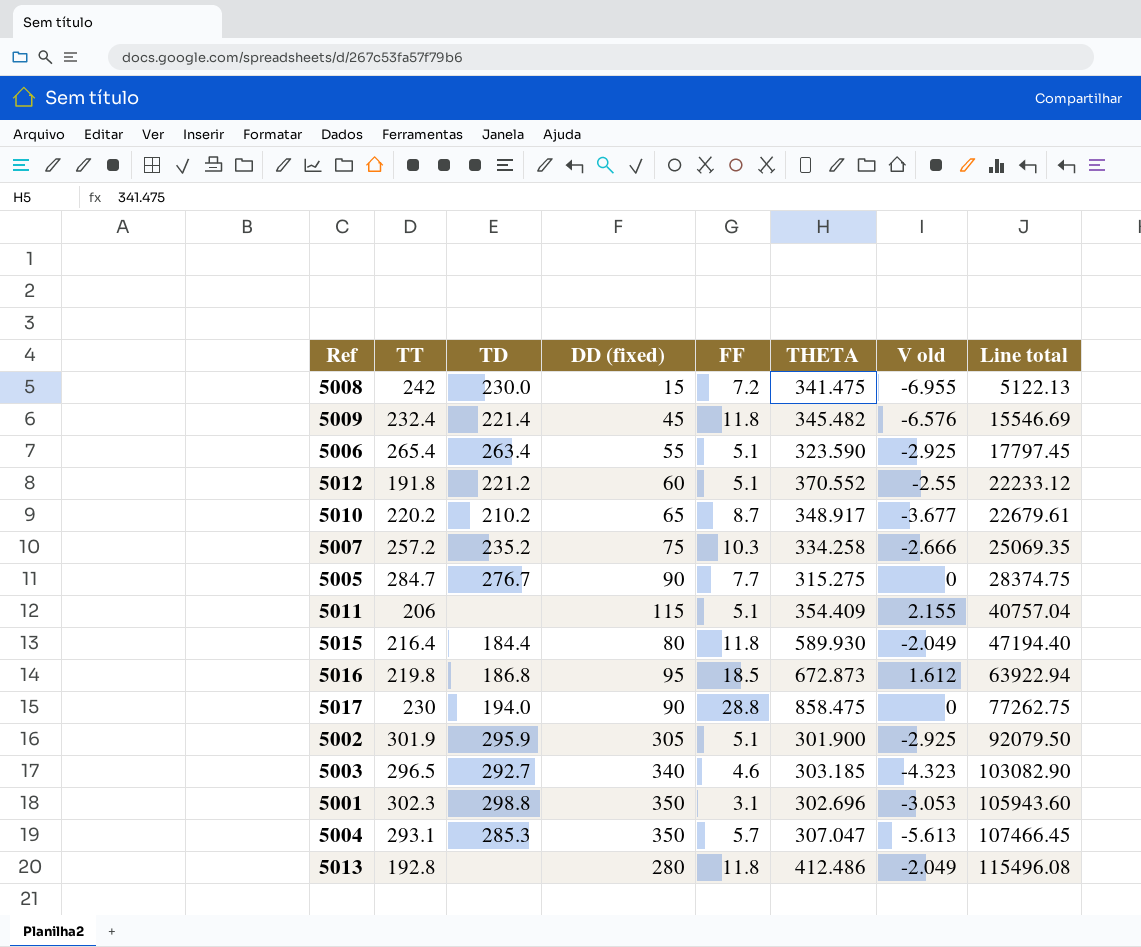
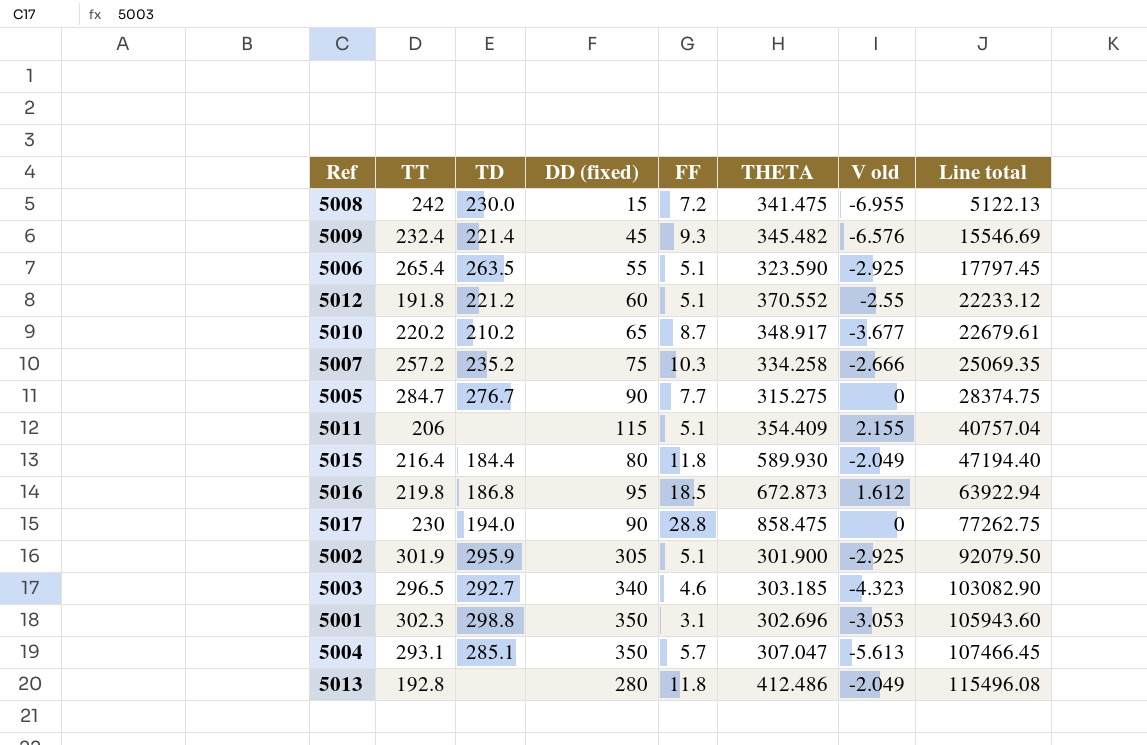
5009 | FF: 11.8 -> 9.3
5006 | TD: 263.4 -> 263.5
5004 | TD: 285.3 -> 285.1

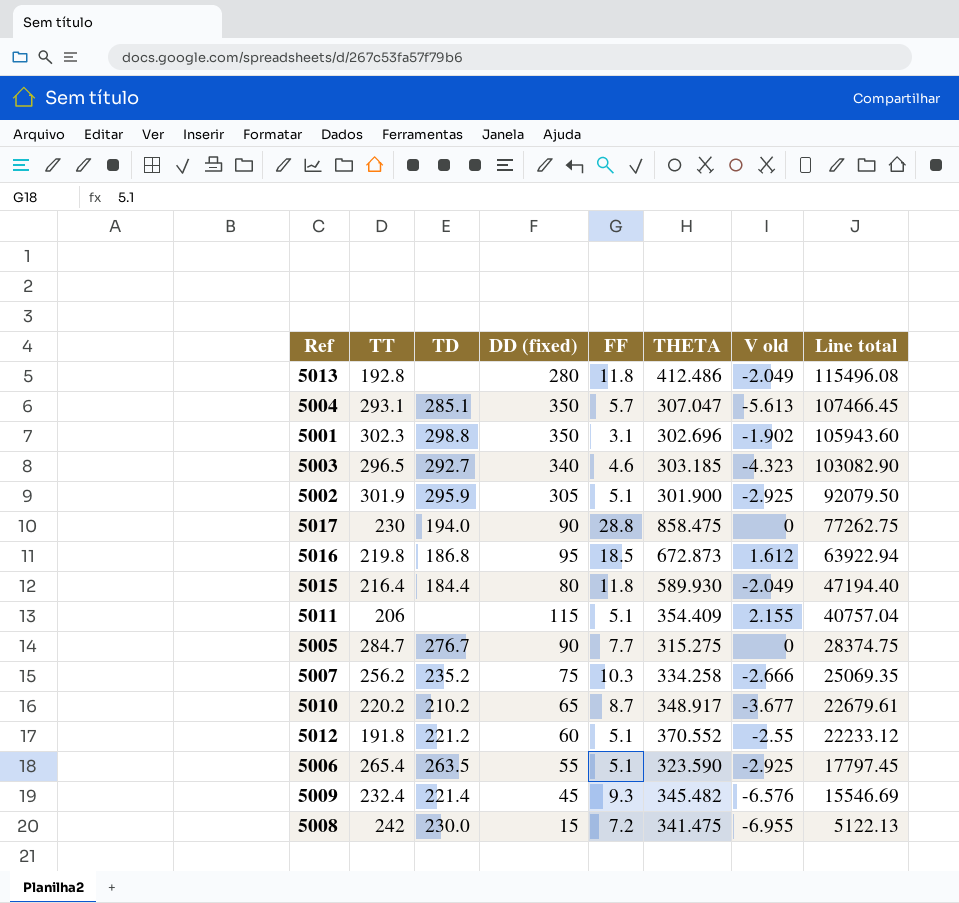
row order: Line total ascending -> Line total descending
5001 | V old: -3.053 -> -1.902
5007 | TT: 257.2 -> 256.2

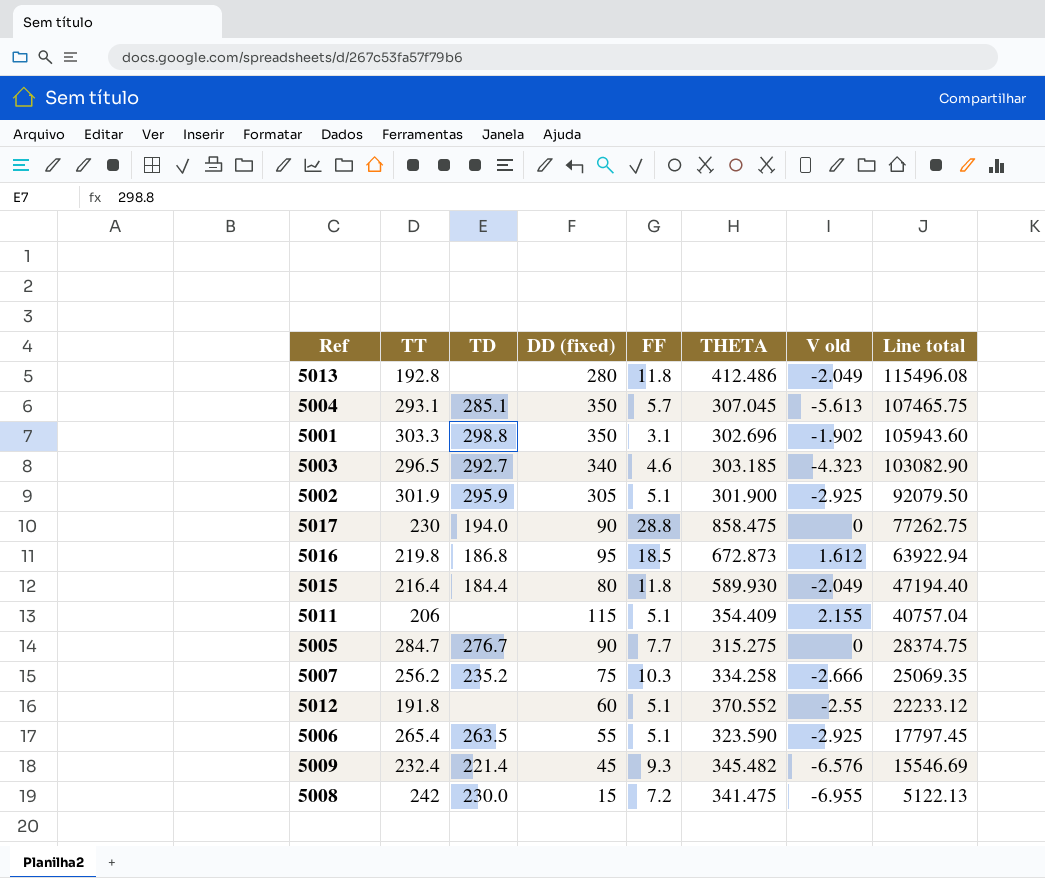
row 5010: 220.2 | 210.2 | 65 | 8.7 | 348.917 | -3.677 | 22679.61 -> none
5004 | THETA: 307.047 -> 307.045
5004 | Line total: 107466.45 -> 107465.75
5001 | TT: 302.3 -> 303.3
5012 | TD: 221.2 -> none

